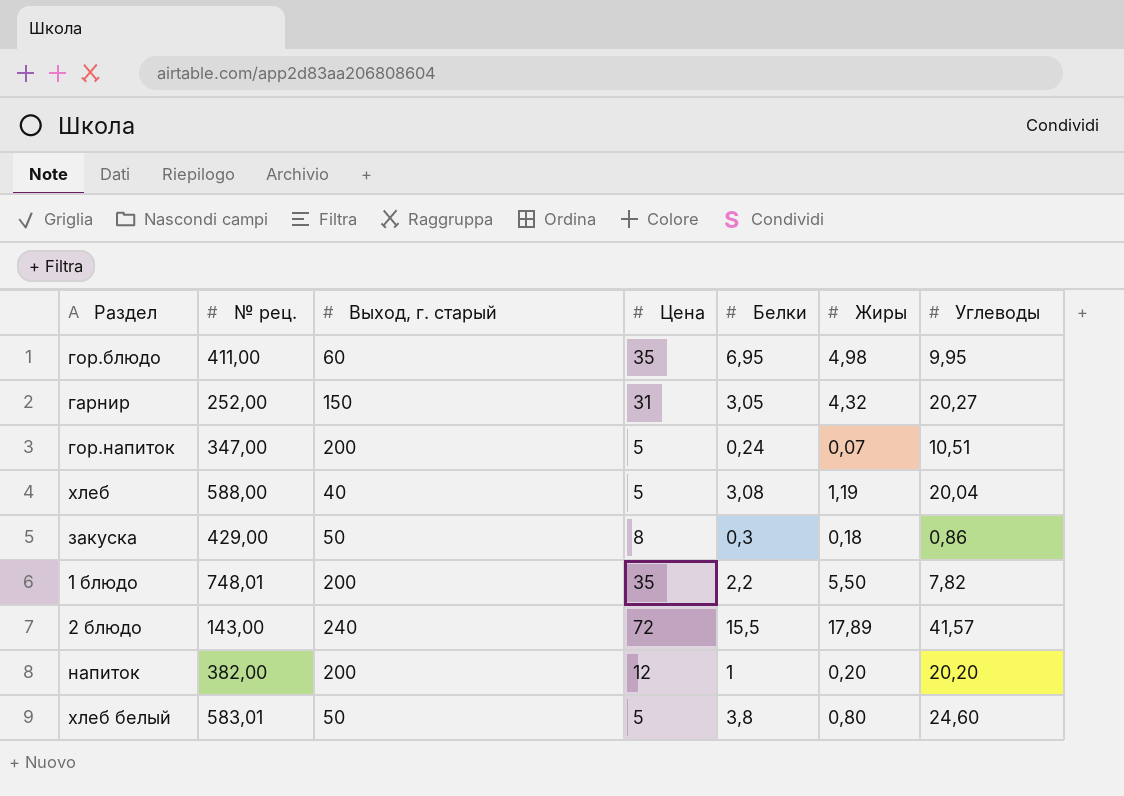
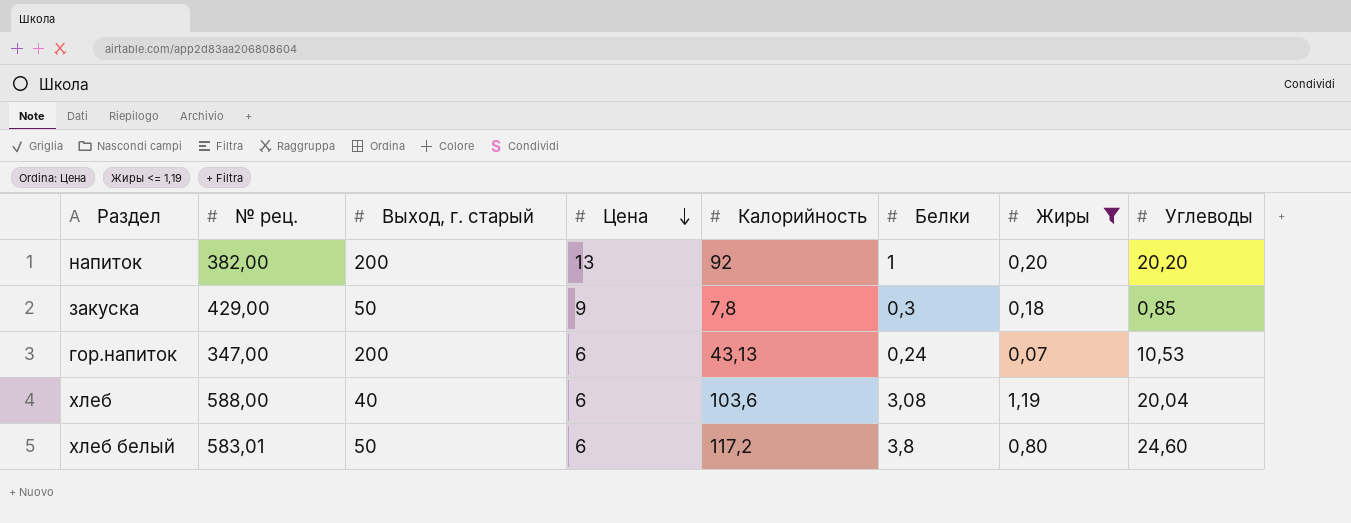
filter: none -> Жиры <= 1,19
row order: none -> Цена descending
column Калорийность | position: none -> 5
напиток | Цена: 12 -> 13
закуска | Цена: 8 -> 9
закуска | Углеводы: 0,86 -> 0,85
гор.напиток | Цена: 5 -> 6
гор.напиток | Углеводы: 10,51 -> 10,53
хлеб | Цена: 5 -> 6
хлеб белый | Цена: 5 -> 6

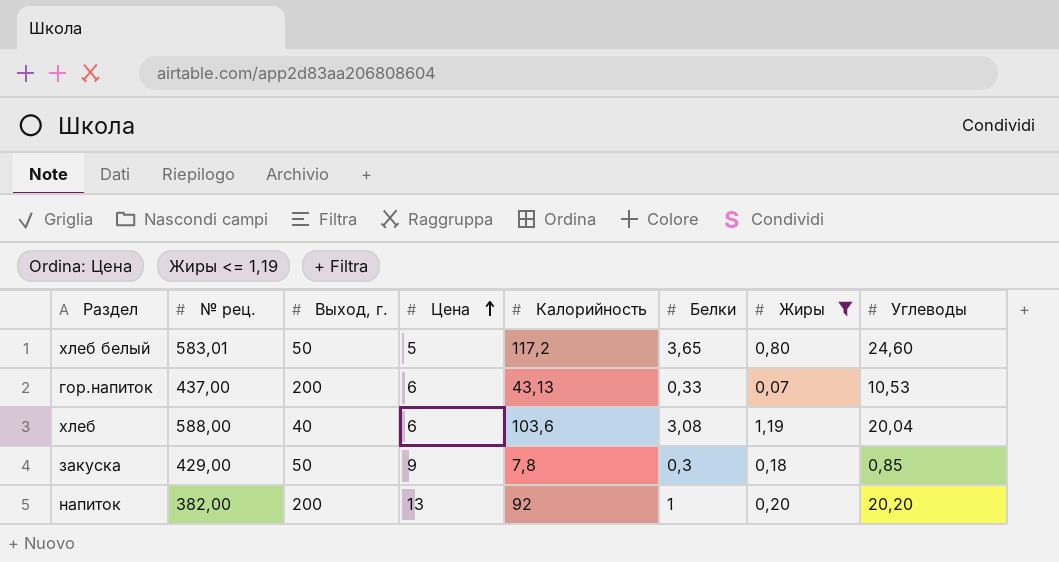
row order: Цена descending -> Цена ascending
column name: Выход, г. старый -> Выход, г.
хлеб белый | Цена: 6 -> 5
хлеб белый | Белки: 3,8 -> 3,65
гор.напиток | № рец.: 347,00 -> 437,00
гор.напиток | Белки: 0,24 -> 0,33

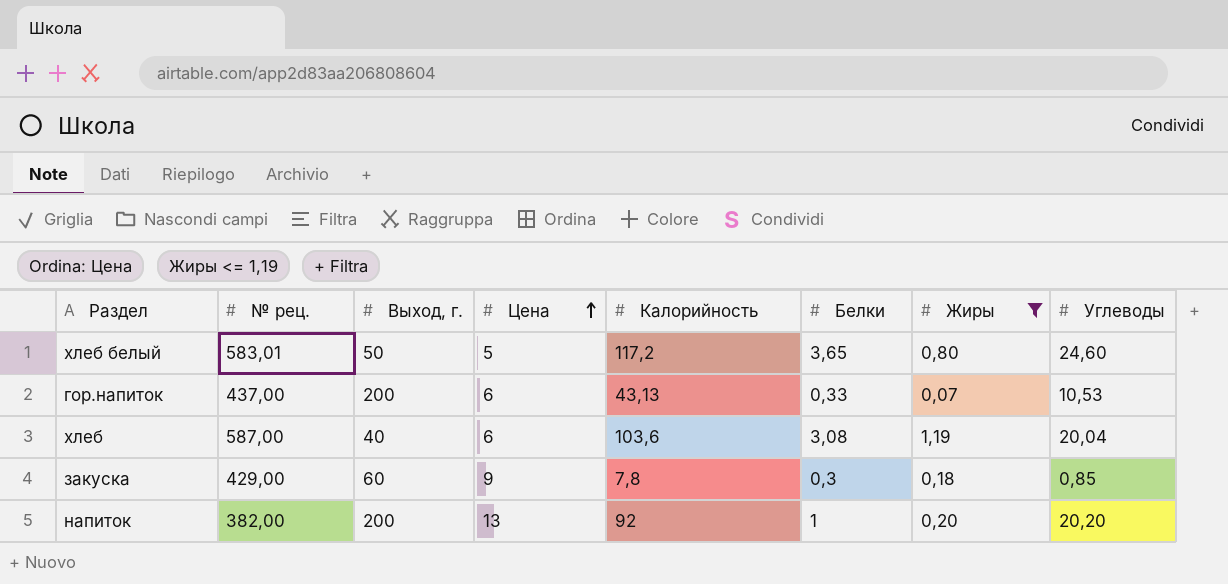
хлеб | № рец.: 588,00 -> 587,00
закуска | Выход, г.: 50 -> 60

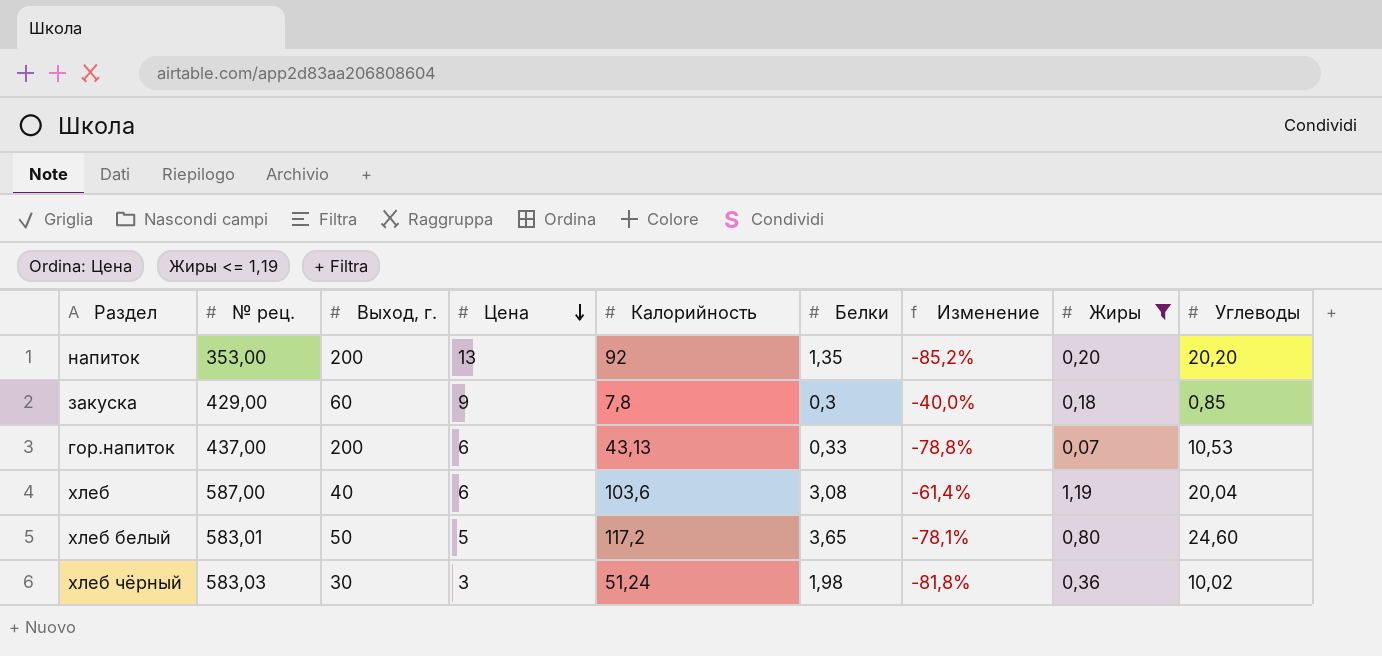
row order: Цена ascending -> Цена descending
column Изменение | formula: none -> ([Жиры] - [Белки]) / [Белки]
напиток | № рец.: 382,00 -> 353,00
напиток | Белки: 1 -> 1,35
row хлеб чёрный: none -> 583,03 | 30 | 3 | 51,24 | 1,98 | -81,8% | 0,36 | 10,02

